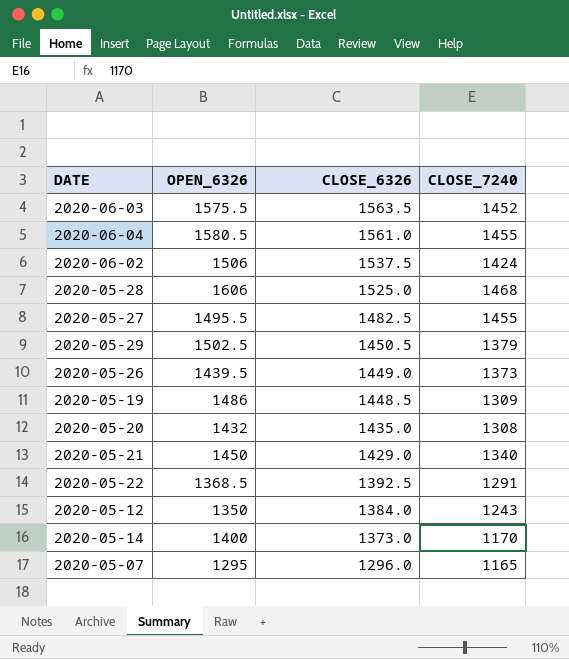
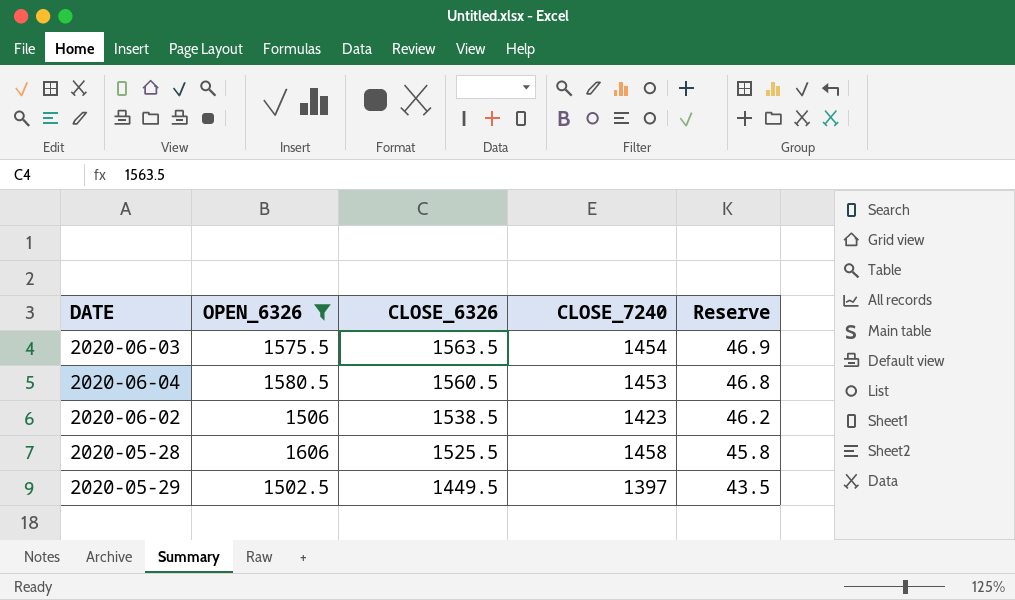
filter: none -> OPEN_6326 >= 1502.5
column Reserve | formula: none -> [CLOSE_6326] * 0.03
2020-06-03 | CLOSE_7240: 1452 -> 1454
2020-06-04 | CLOSE_6326: 1561.0 -> 1560.5
2020-06-04 | CLOSE_7240: 1455 -> 1453
2020-06-02 | CLOSE_6326: 1537.5 -> 1538.5
2020-06-02 | CLOSE_7240: 1424 -> 1423
2020-05-28 | CLOSE_6326: 1525.0 -> 1525.5
2020-05-28 | CLOSE_7240: 1468 -> 1458
2020-05-29 | CLOSE_6326: 1450.5 -> 1449.5
2020-05-29 | CLOSE_7240: 1379 -> 1397

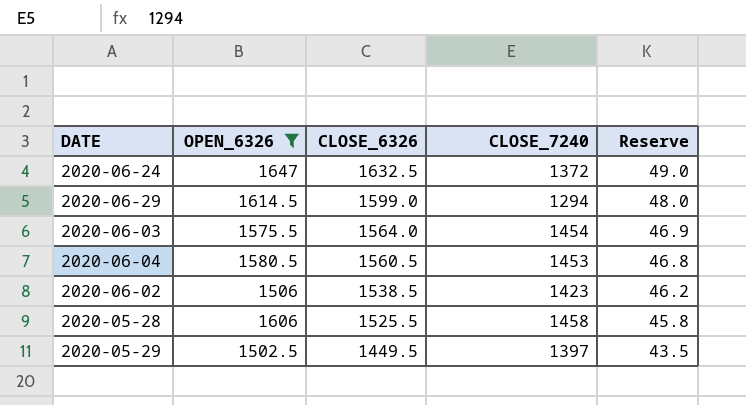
row 2020-06-24: none -> 1647 | 1632.5 | 1372 | 49.0
row 2020-06-29: none -> 1614.5 | 1599.0 | 1294 | 48.0
2020-06-03 | CLOSE_6326: 1563.5 -> 1564.0

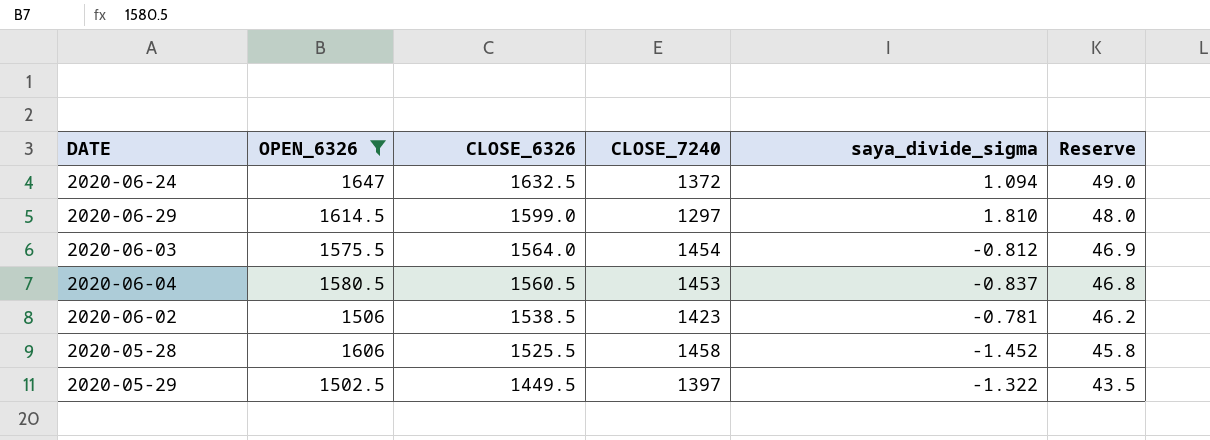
column saya_divide_sigma | position: none -> 5
2020-06-29 | CLOSE_7240: 1294 -> 1297

